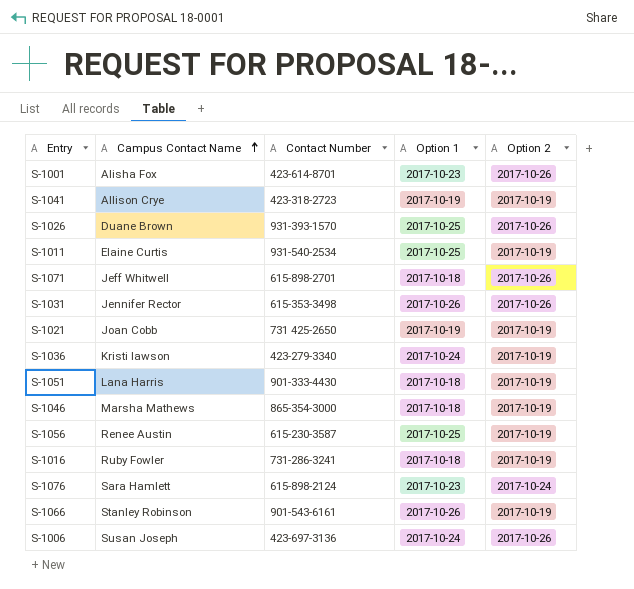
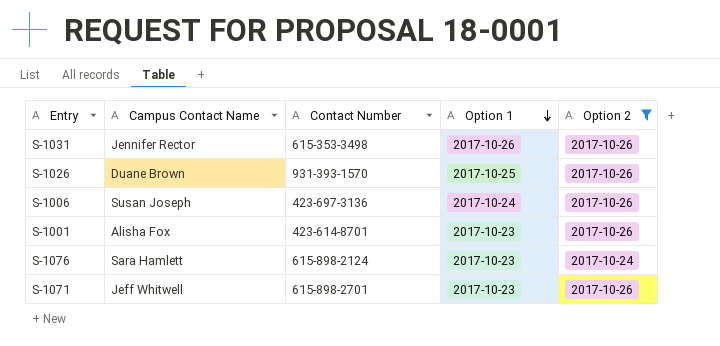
filter: none -> Option 2 != 2017-10-19
row order: Campus Contact Name ascending -> Option 1 descending
S-1071 | Option 1: 2017-10-18 -> 2017-10-23

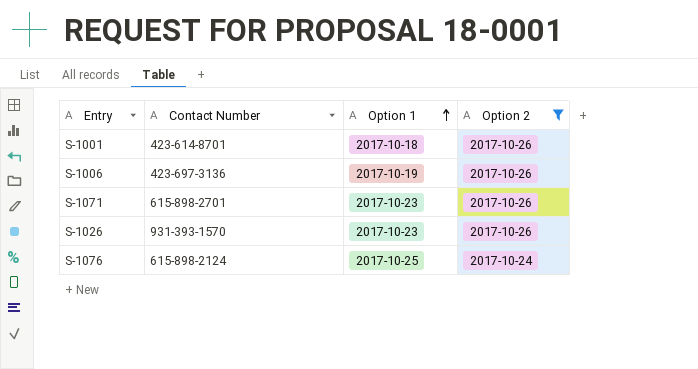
row order: Option 1 descending -> Option 1 ascending
column Campus Contact Name | position: 2 -> none
row S-1031: Jennifer Rector | 615-353-3498 | 2017-10-26 | 2017-10-26 -> none
S-1001 | Option 1: 2017-10-23 -> 2017-10-18
S-1006 | Option 1: 2017-10-24 -> 2017-10-19
S-1026 | Option 1: 2017-10-25 -> 2017-10-23
S-1076 | Option 1: 2017-10-23 -> 2017-10-25

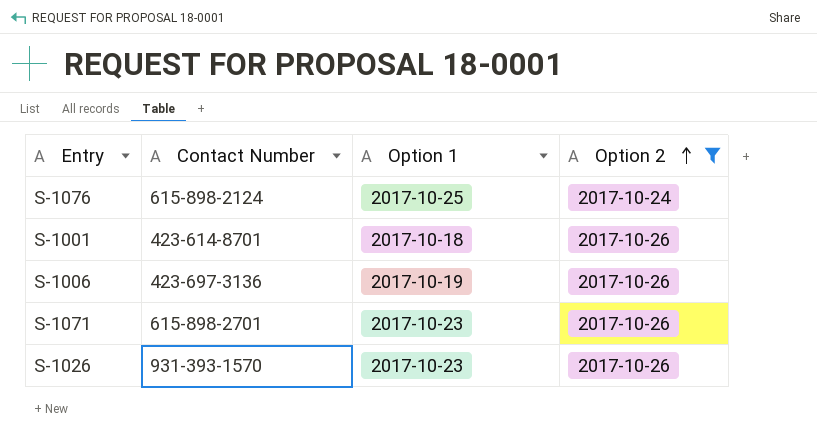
row order: Option 1 ascending -> Option 2 ascending

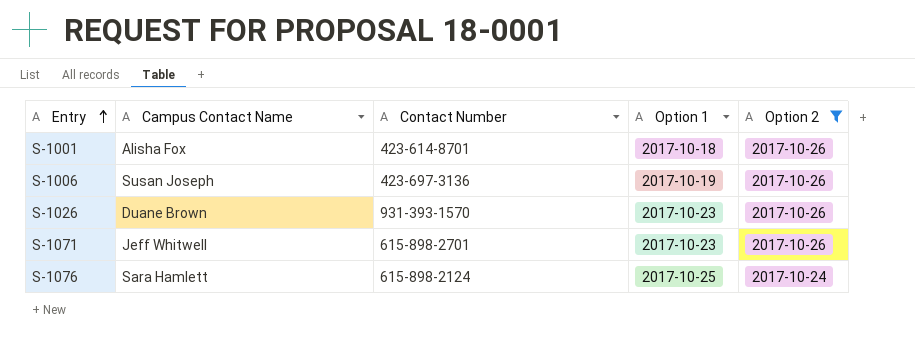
row order: Option 2 ascending -> Entry ascending
column Campus Contact Name | position: none -> 2

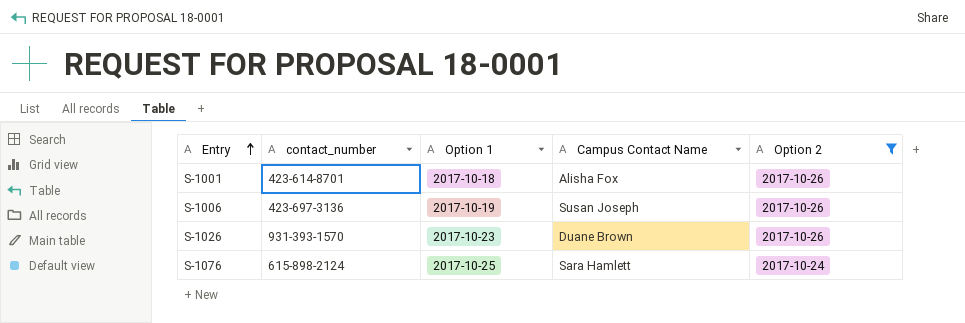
column name: Contact Number -> contact_number
column Campus Contact Name | position: 2 -> 4
row S-1071: Jeff Whitwell | 615-898-2701 | 2017-10-23 | 2017-10-26 -> none

